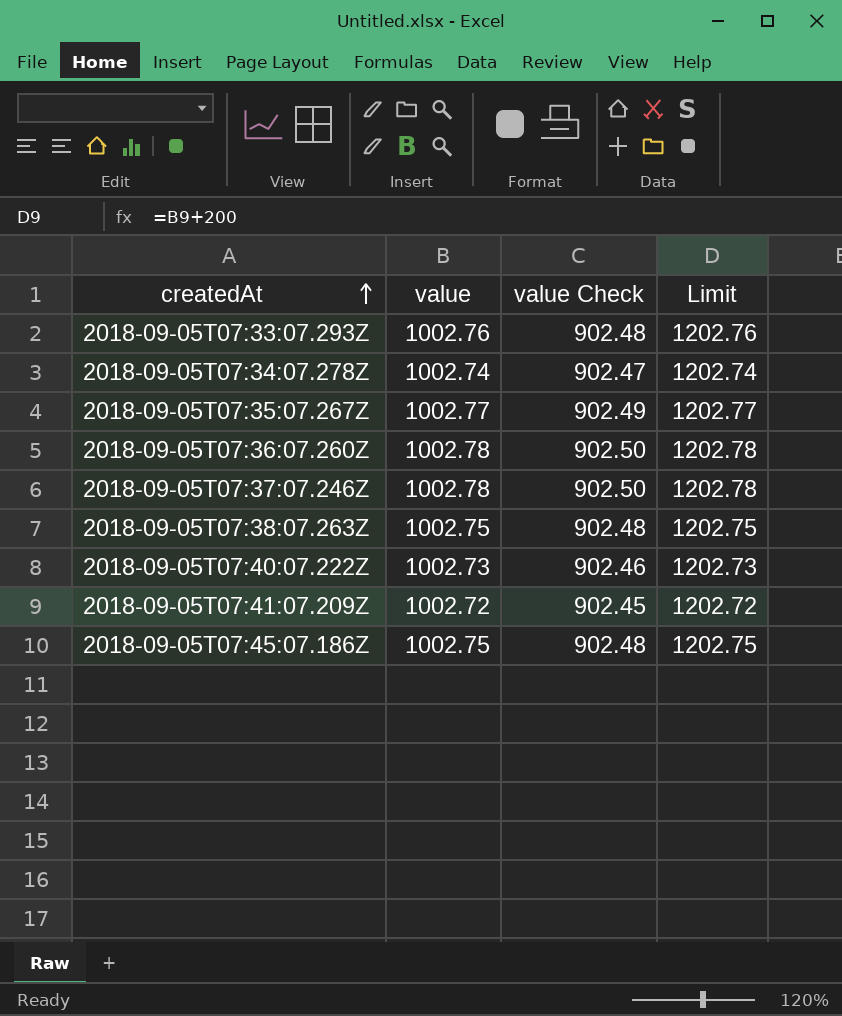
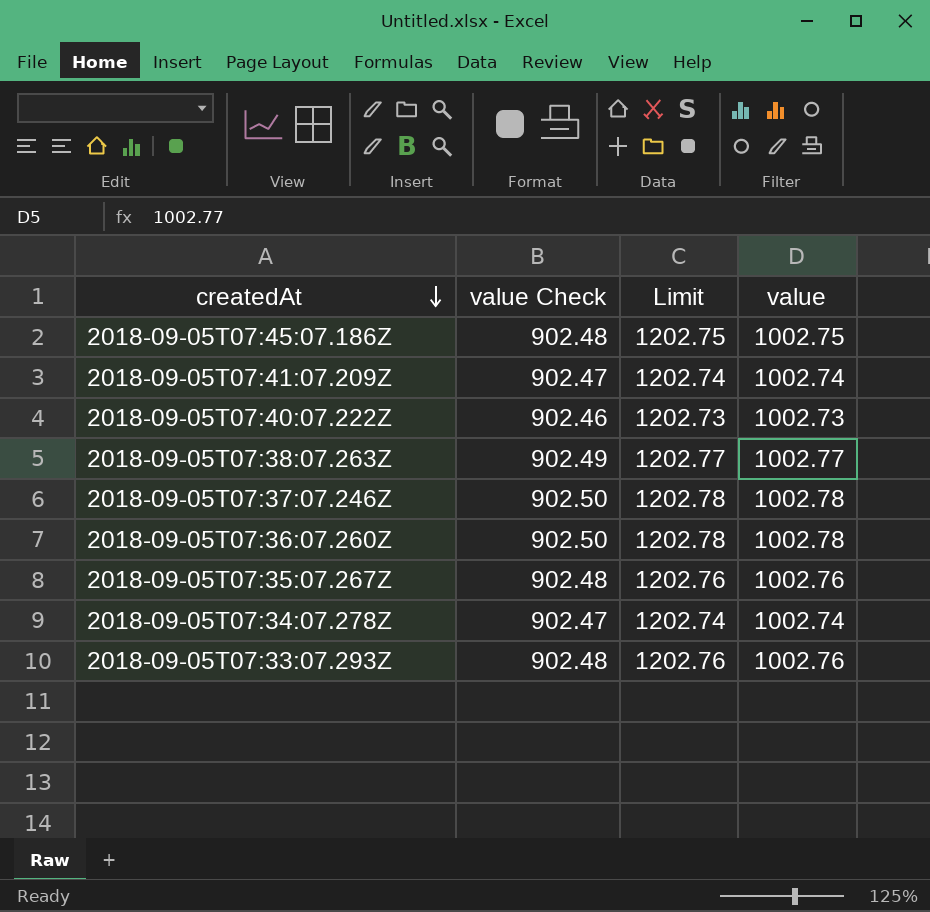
row order: createdAt ascending -> createdAt descending
column value | position: 2 -> 4
2018-09-05T07:41:07.209Z | value Check: 902.45 -> 902.47
2018-09-05T07:41:07.209Z | Limit: 1202.72 -> 1202.74
2018-09-05T07:41:07.209Z | value: 1002.72 -> 1002.74
2018-09-05T07:38:07.263Z | value Check: 902.48 -> 902.49
2018-09-05T07:38:07.263Z | Limit: 1202.75 -> 1202.77
2018-09-05T07:38:07.263Z | value: 1002.75 -> 1002.77
2018-09-05T07:35:07.267Z | value Check: 902.49 -> 902.48
2018-09-05T07:35:07.267Z | Limit: 1202.77 -> 1202.76
2018-09-05T07:35:07.267Z | value: 1002.77 -> 1002.76

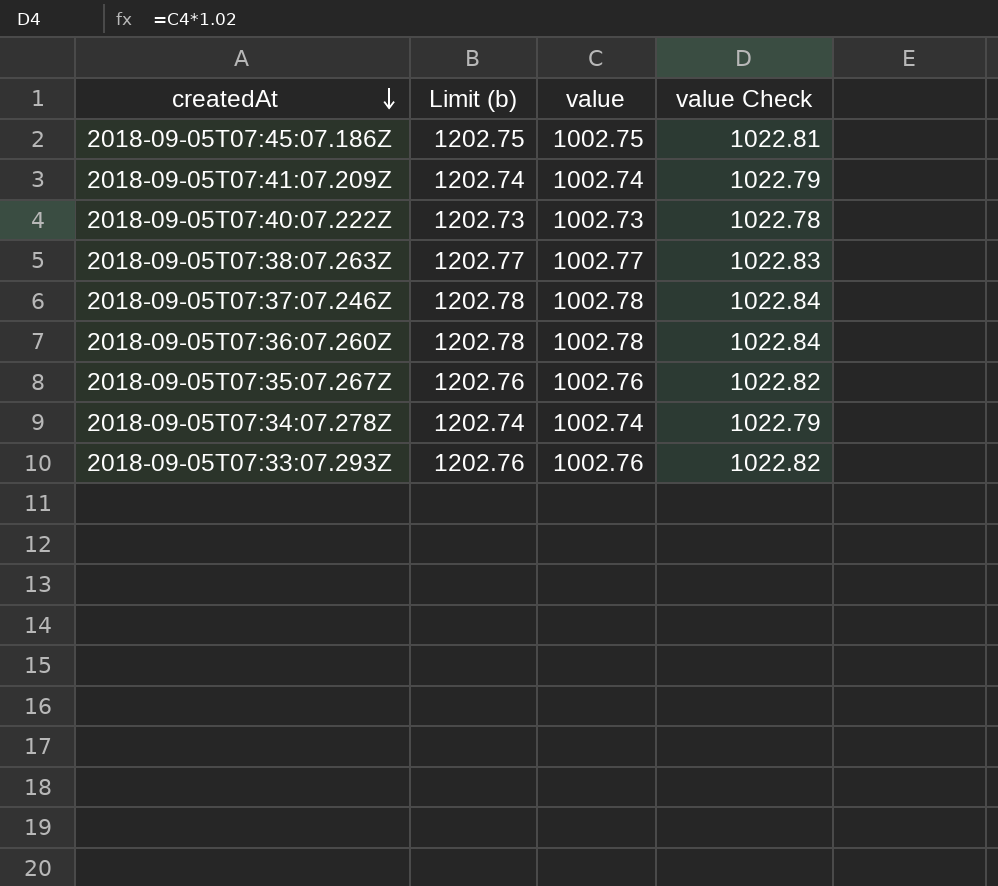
column name: Limit -> Limit (b)
column value Check | formula: [value] * 0.9 -> [value] * 1.02
column value Check | position: 2 -> 4

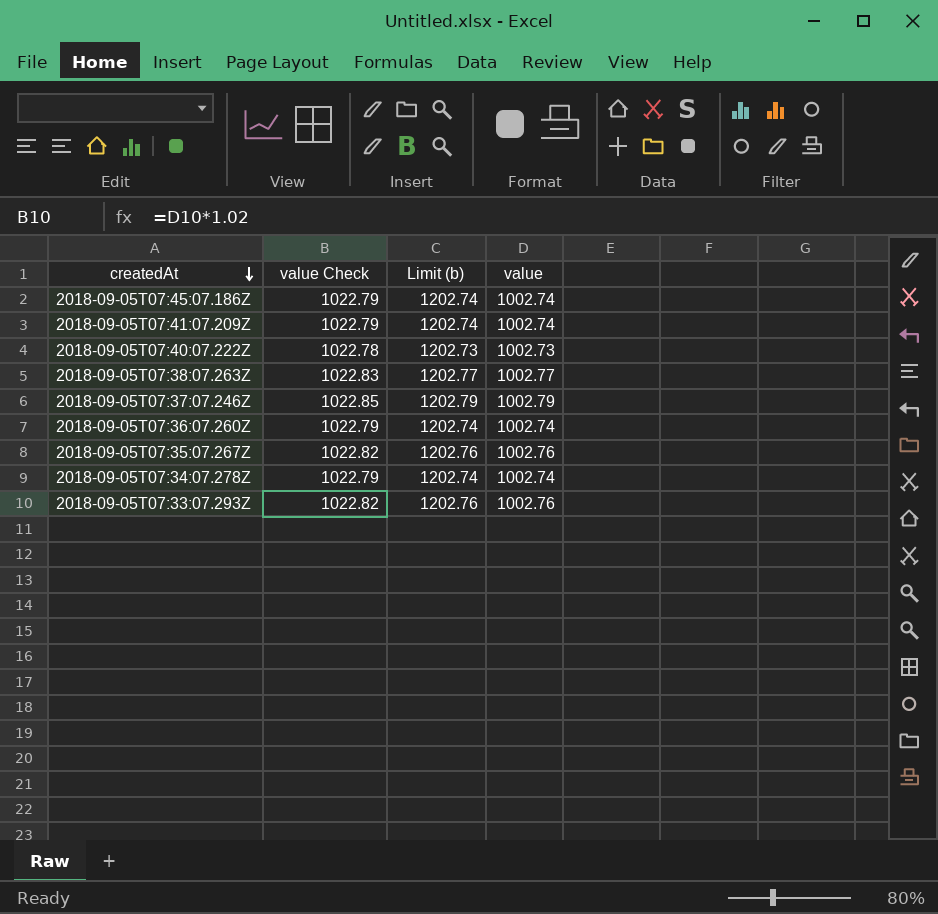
column value Check | position: 4 -> 2
2018-09-05T07:45:07.186Z | value Check: 1022.81 -> 1022.79
2018-09-05T07:45:07.186Z | Limit (b): 1202.75 -> 1202.74
2018-09-05T07:45:07.186Z | value: 1002.75 -> 1002.74
2018-09-05T07:37:07.246Z | value Check: 1022.84 -> 1022.85
2018-09-05T07:37:07.246Z | Limit (b): 1202.78 -> 1202.79
2018-09-05T07:37:07.246Z | value: 1002.78 -> 1002.79
2018-09-05T07:36:07.260Z | value Check: 1022.84 -> 1022.79
2018-09-05T07:36:07.260Z | Limit (b): 1202.78 -> 1202.74
2018-09-05T07:36:07.260Z | value: 1002.78 -> 1002.74

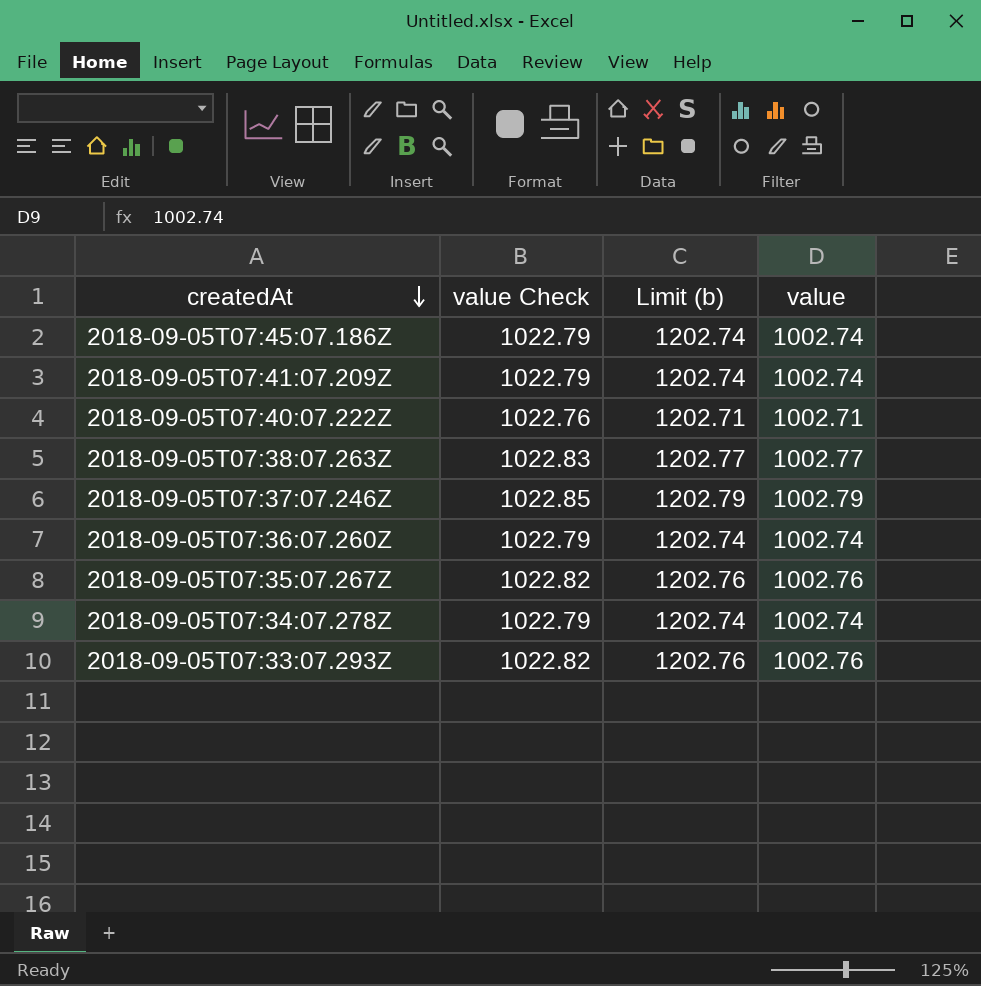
2018-09-05T07:40:07.222Z | value Check: 1022.78 -> 1022.76
2018-09-05T07:40:07.222Z | Limit (b): 1202.73 -> 1202.71
2018-09-05T07:40:07.222Z | value: 1002.73 -> 1002.71

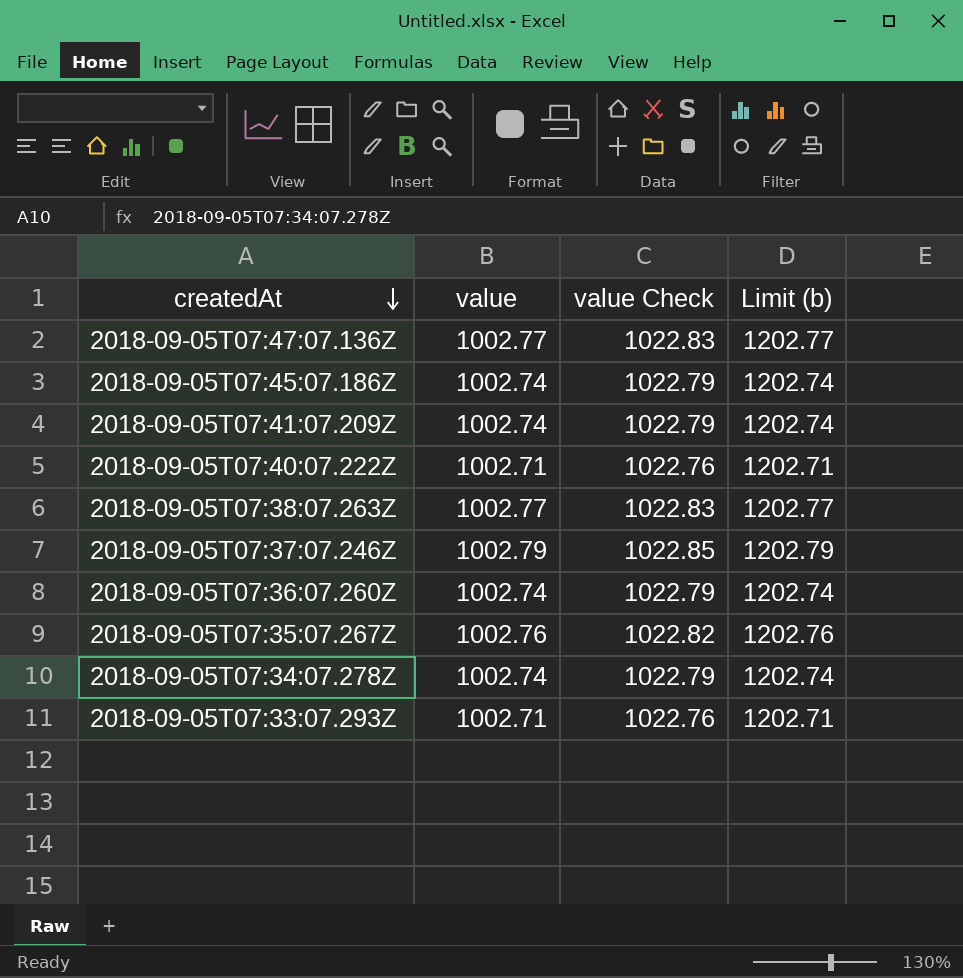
column value | position: 4 -> 2
row 2018-09-05T07:47:07.136Z: none -> 1002.77 | 1022.83 | 1202.77
2018-09-05T07:33:07.293Z | value: 1002.76 -> 1002.71
2018-09-05T07:33:07.293Z | value Check: 1022.82 -> 1022.76
2018-09-05T07:33:07.293Z | Limit (b): 1202.76 -> 1202.71

